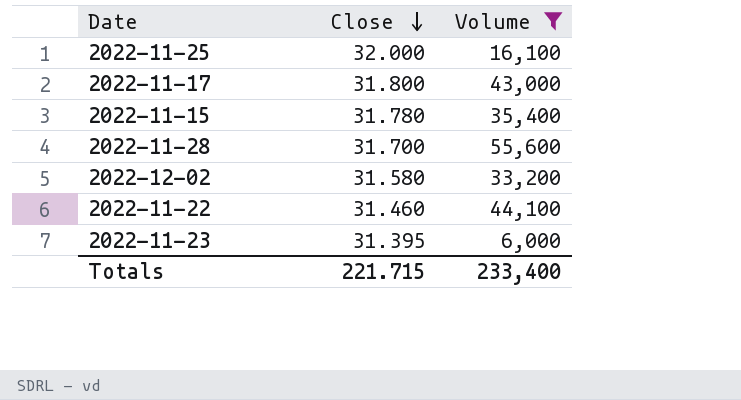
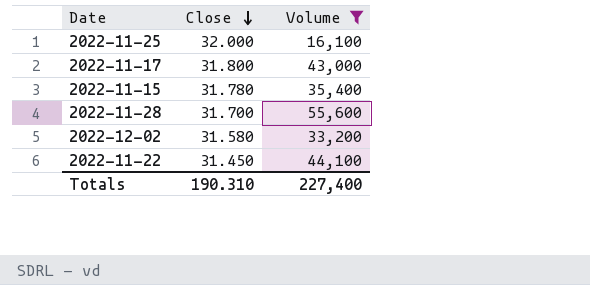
row 2022-11-23: 31.395 | 6,000 -> none
2022-11-22 | Close: 31.460 -> 31.450
Totals | Close: 221.715 -> 190.310
Totals | Volume: 233,400 -> 227,400

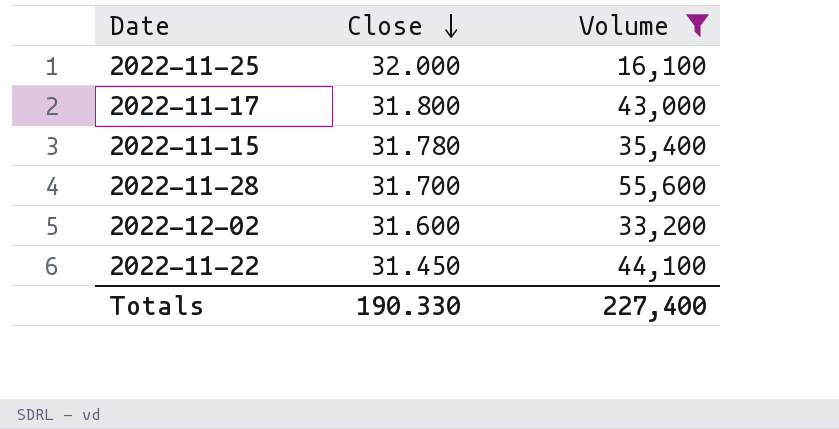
2022-12-02 | Close: 31.580 -> 31.600
Totals | Close: 190.310 -> 190.330

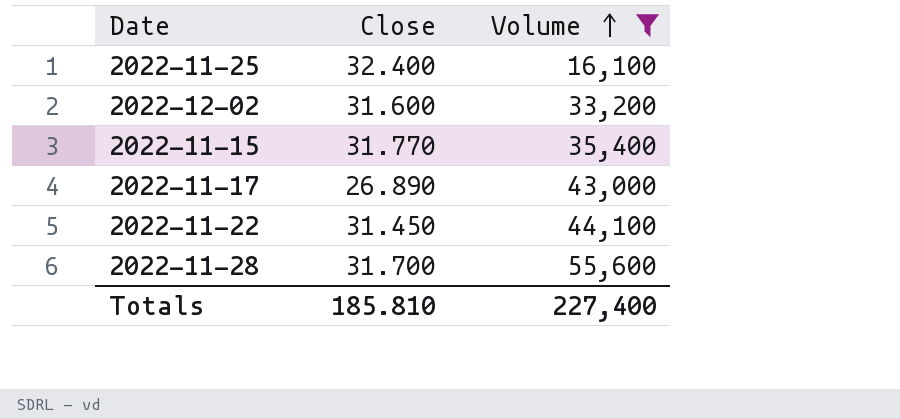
row order: Close descending -> Volume ascending
2022-11-25 | Close: 32.000 -> 32.400
2022-11-15 | Close: 31.780 -> 31.770
2022-11-17 | Close: 31.800 -> 26.890
Totals | Close: 190.330 -> 185.810

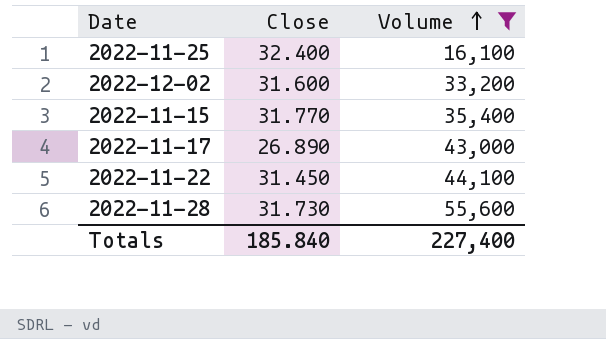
2022-11-28 | Close: 31.700 -> 31.730
Totals | Close: 185.810 -> 185.840

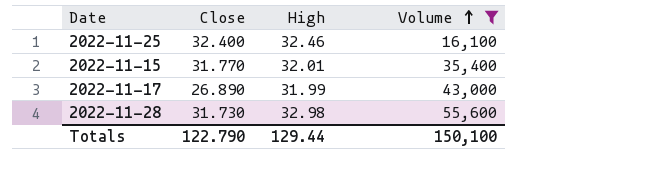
column High | position: none -> 3
row 2022-12-02: 31.600 | 33,200 -> none
row 2022-11-22: 31.450 | 44,100 -> none
Totals | Close: 185.840 -> 122.790
Totals | Volume: 227,400 -> 150,100

